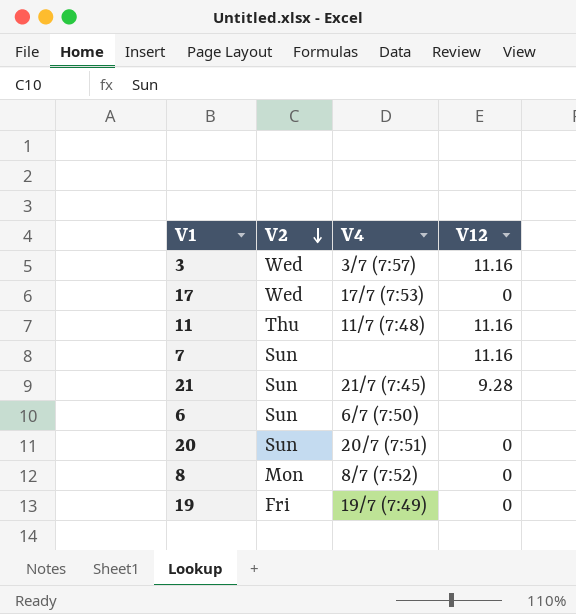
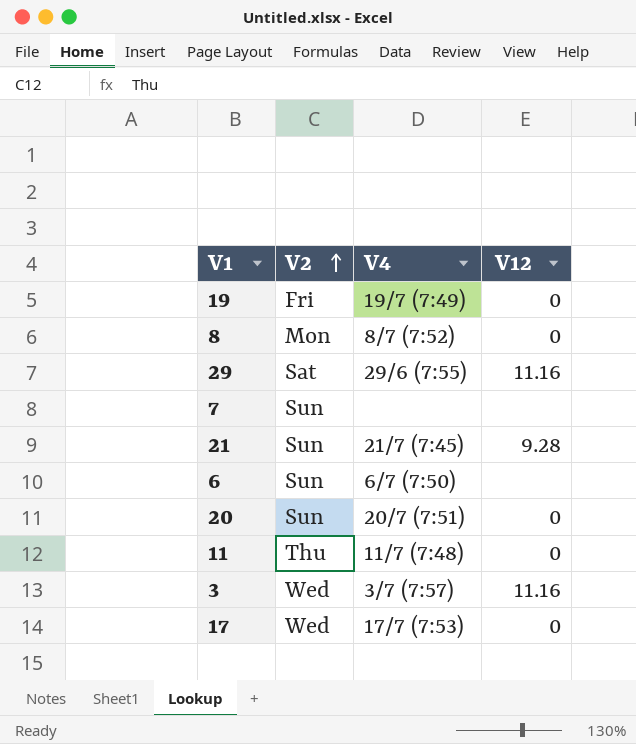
row order: V2 descending -> V2 ascending
row 29: none -> Sat | 29/6 (7:55) | 11.16
7 | V12: 11.16 -> none
11 | V12: 11.16 -> 0

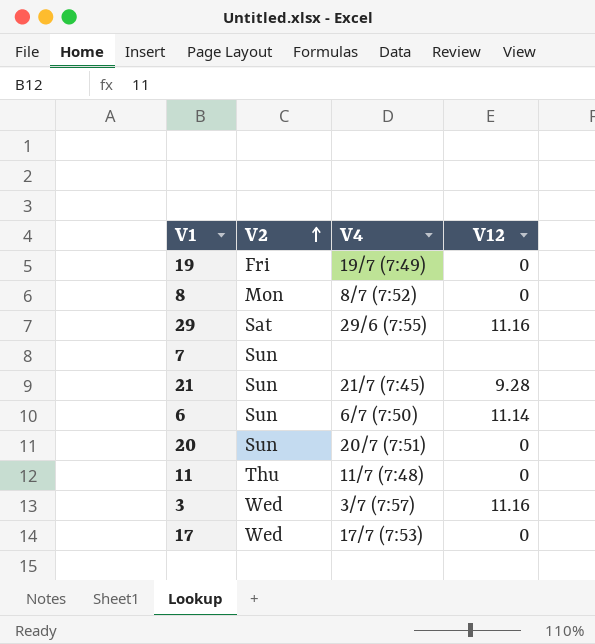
6 | V12: none -> 11.14

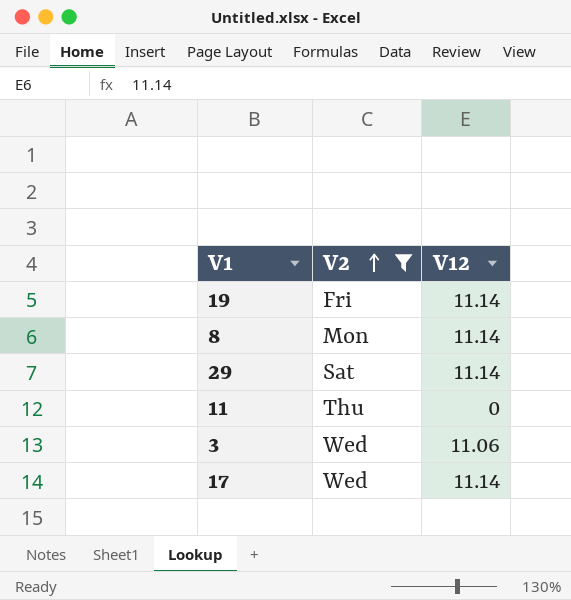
filter: none -> V2 != Sun
column V4 | position: 3 -> none
19 | V12: 0 -> 11.14
8 | V12: 0 -> 11.14
29 | V12: 11.16 -> 11.14
3 | V12: 11.16 -> 11.06
17 | V12: 0 -> 11.14

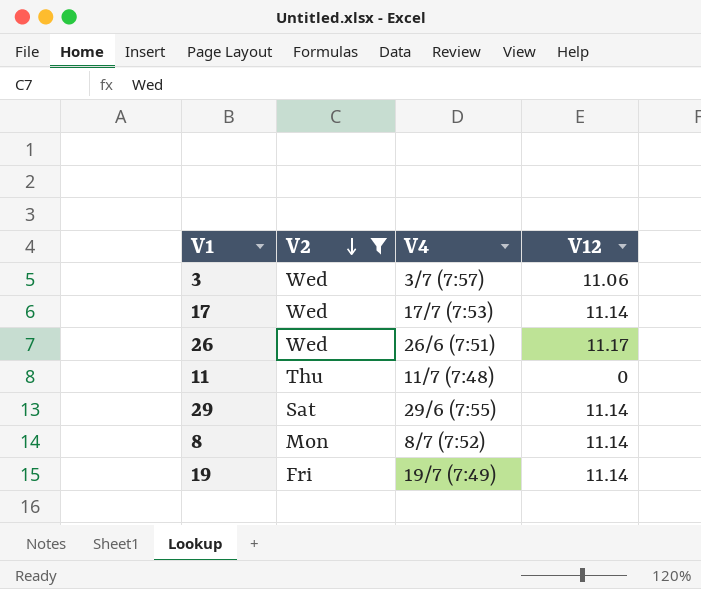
row order: V2 ascending -> V2 descending
column V4 | position: none -> 3
row 26: none -> Wed | 26/6 (7:51) | 11.17

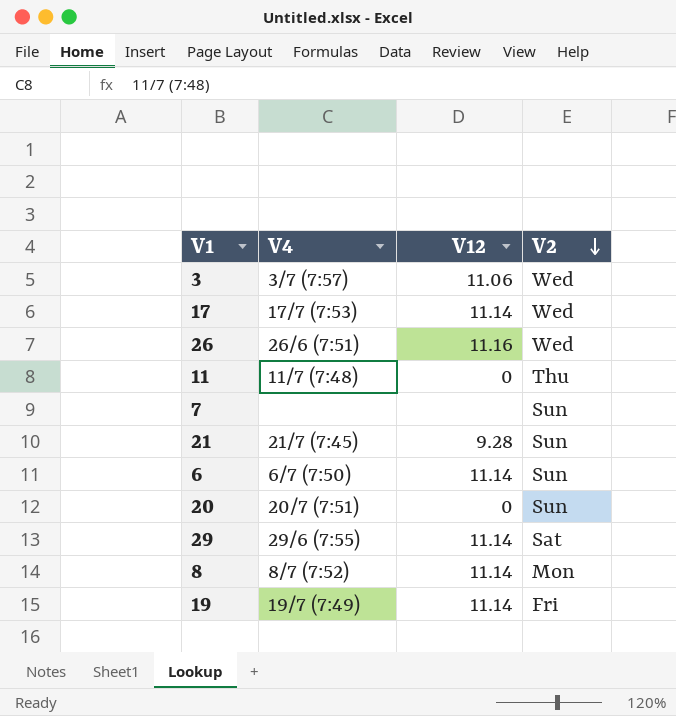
filter: V2 != Sun -> none
column V2 | position: 2 -> 4
26 | V12: 11.17 -> 11.16

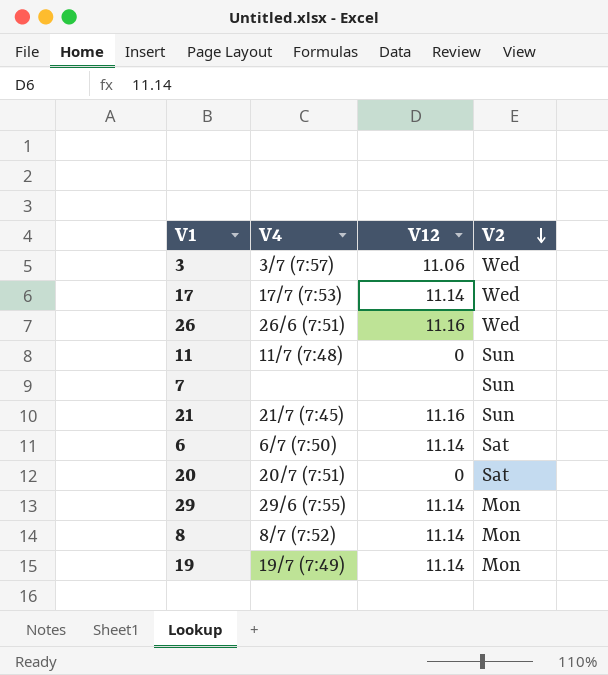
11 | V2: Thu -> Sun
21 | V12: 9.28 -> 11.16
6 | V2: Sun -> Sat
20 | V2: Sun -> Sat
29 | V2: Sat -> Mon
19 | V2: Fri -> Mon

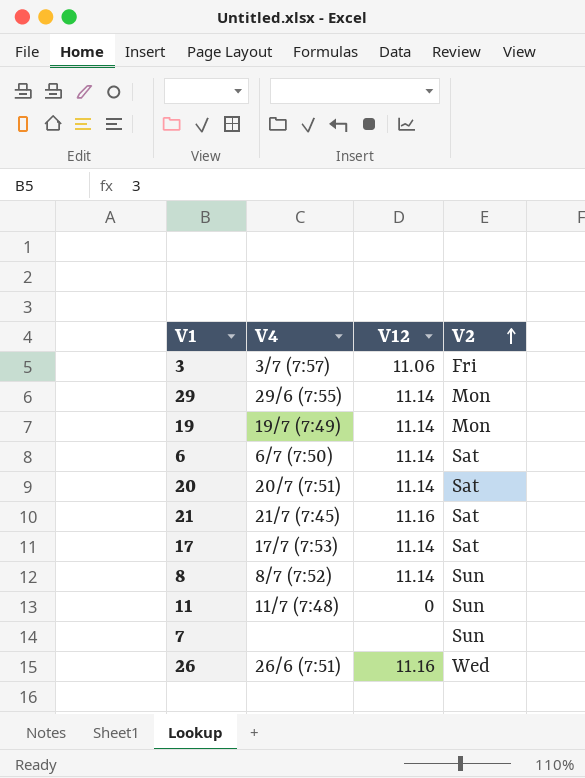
row order: V2 descending -> V2 ascending
3 | V2: Wed -> Fri
20 | V12: 0 -> 11.14
21 | V2: Sun -> Sat
17 | V2: Wed -> Sat
8 | V2: Mon -> Sun

